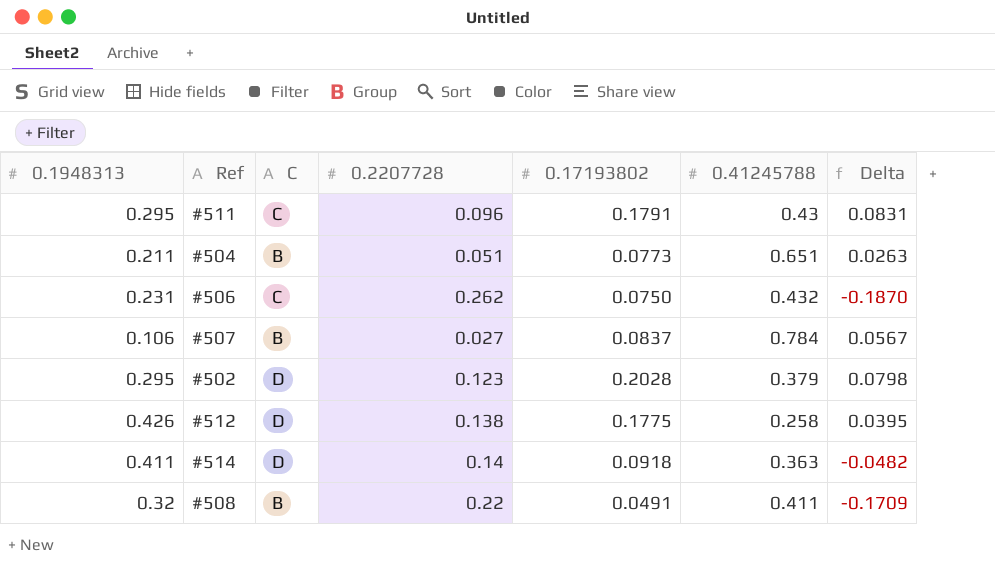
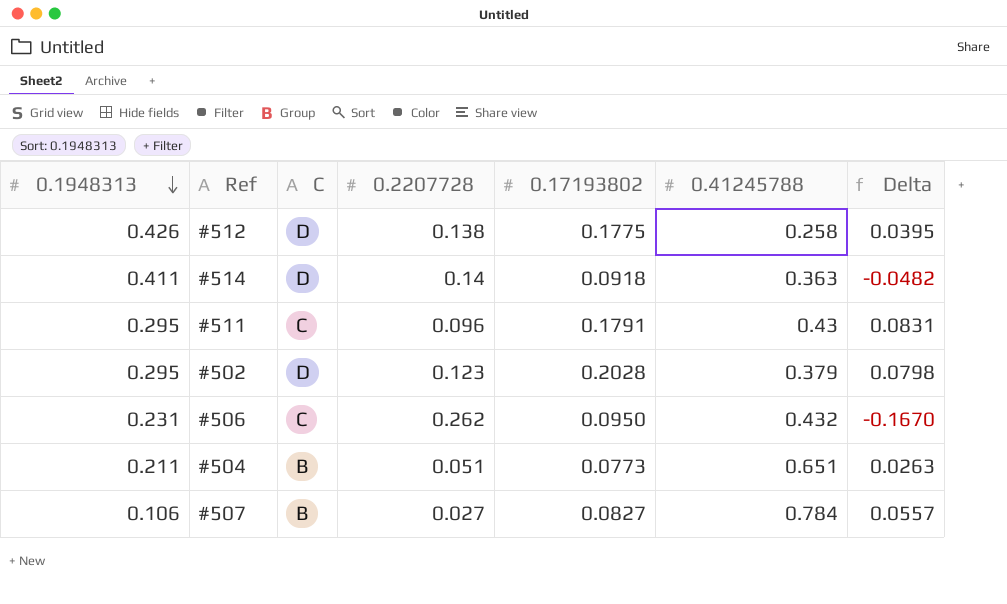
row order: none -> 0.1948313 descending
row #508: 0.32 | B | 0.22 | 0.0491 | 0.411 | -0.1709 -> none
#506 | 0.17193802: 0.0750 -> 0.0950
#506 | Delta: -0.1870 -> -0.1670
#507 | 0.17193802: 0.0837 -> 0.0827
#507 | Delta: 0.0567 -> 0.0557

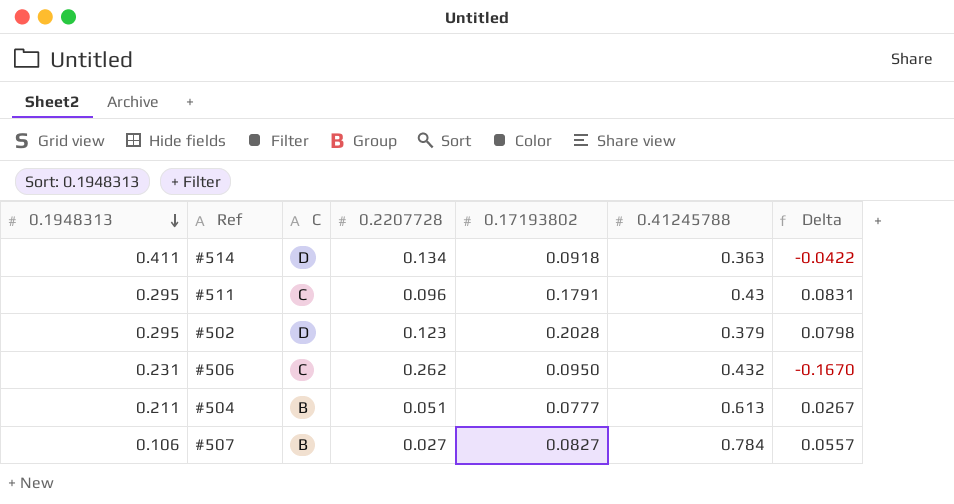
row #512: 0.426 | D | 0.138 | 0.1775 | 0.258 | 0.0395 -> none
#514 | 0.2207728: 0.14 -> 0.134
#514 | Delta: -0.0482 -> -0.0422
#504 | 0.17193802: 0.0773 -> 0.0777
#504 | 0.41245788: 0.651 -> 0.613
#504 | Delta: 0.0263 -> 0.0267

